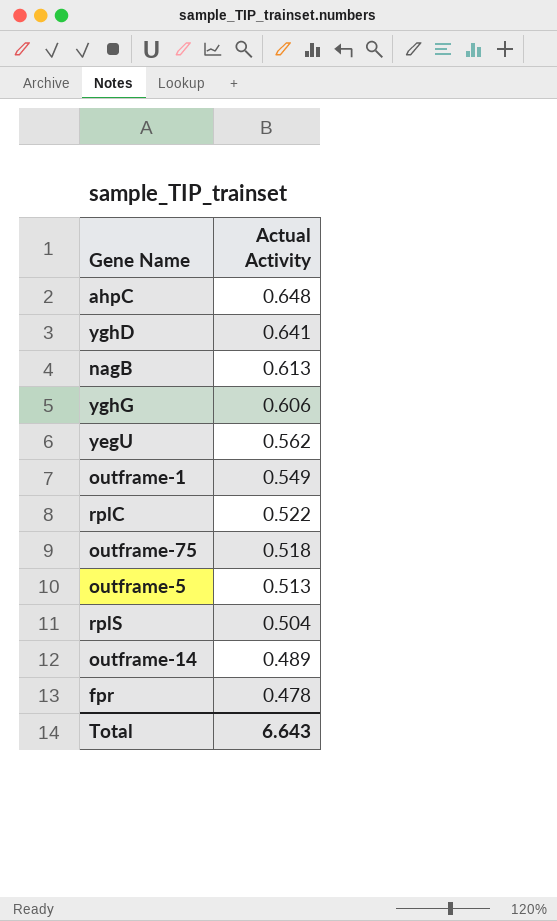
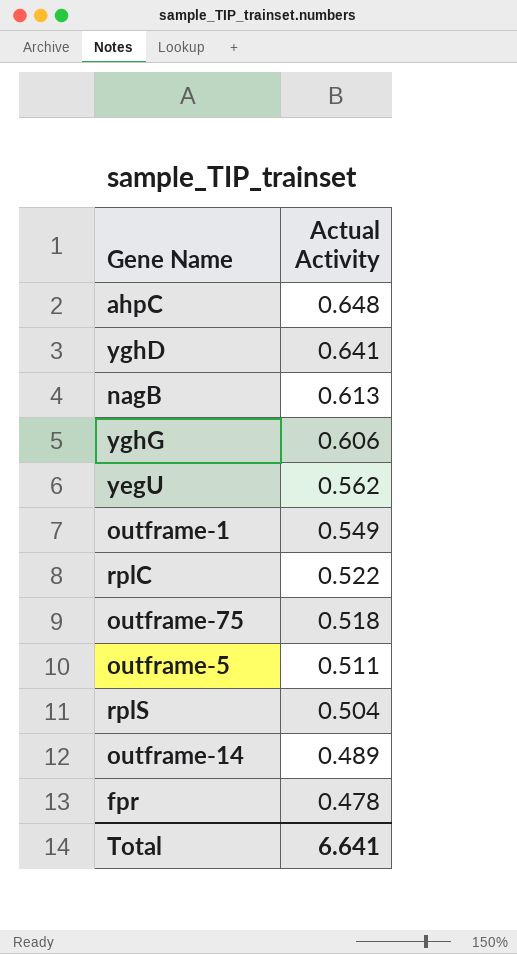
outframe-5 | Actual Activity: 0.513 -> 0.511
Total | Actual Activity: 6.643 -> 6.641

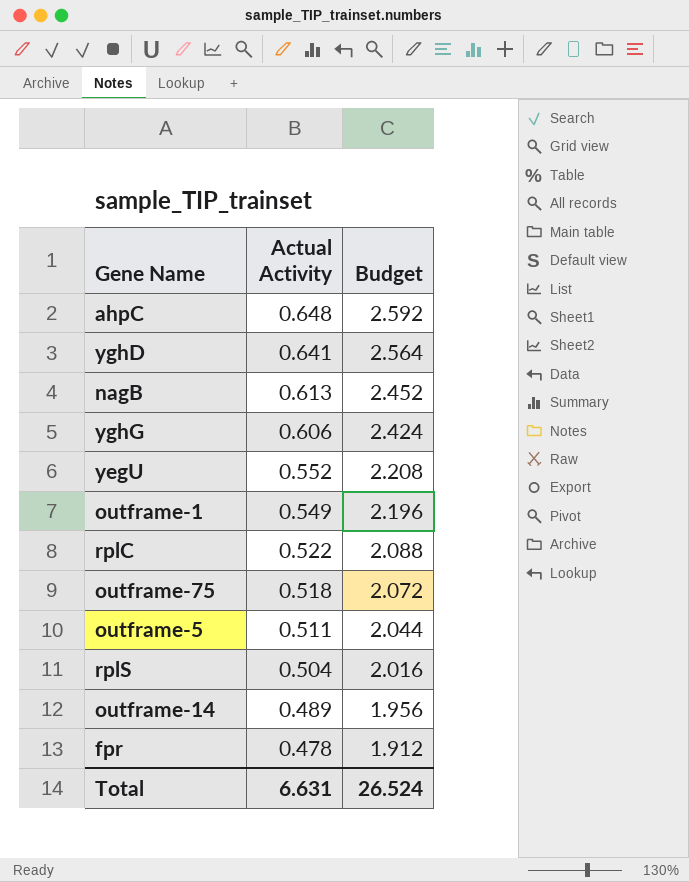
column Budget | formula: none -> [Actual Activity] * 4
yegU | Actual Activity: 0.562 -> 0.552
Total | Actual Activity: 6.641 -> 6.631

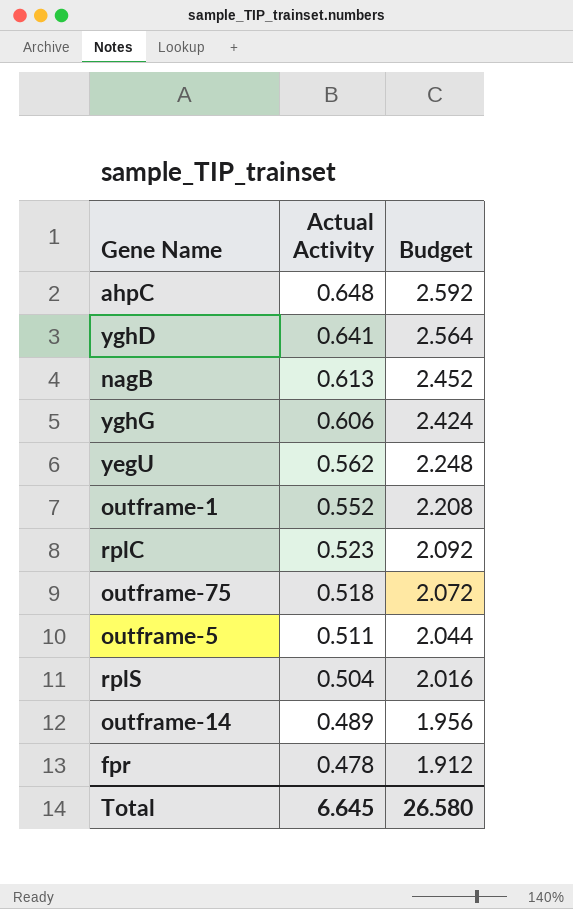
yegU | Actual Activity: 0.552 -> 0.562
yegU | Budget: 2.208 -> 2.248
outframe-1 | Actual Activity: 0.549 -> 0.552
outframe-1 | Budget: 2.196 -> 2.208
rplC | Actual Activity: 0.522 -> 0.523
rplC | Budget: 2.088 -> 2.092
Total | Actual Activity: 6.631 -> 6.645
Total | Budget: 26.524 -> 26.580

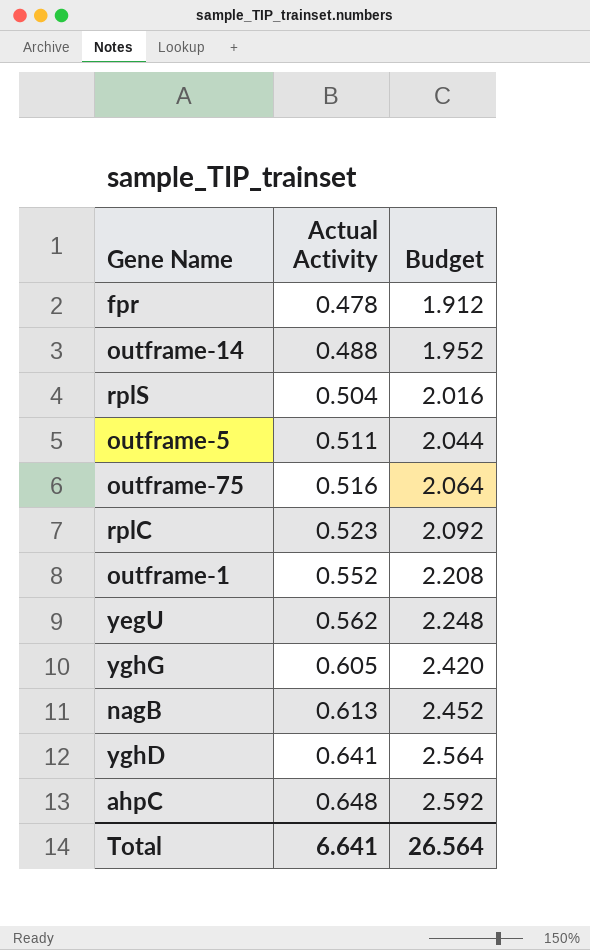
row order: Actual Activity descending -> Actual Activity ascending
outframe-14 | Actual Activity: 0.489 -> 0.488
outframe-14 | Budget: 1.956 -> 1.952
outframe-75 | Actual Activity: 0.518 -> 0.516
outframe-75 | Budget: 2.072 -> 2.064
yghG | Actual Activity: 0.606 -> 0.605
yghG | Budget: 2.424 -> 2.420
Total | Actual Activity: 6.645 -> 6.641
Total | Budget: 26.580 -> 26.564

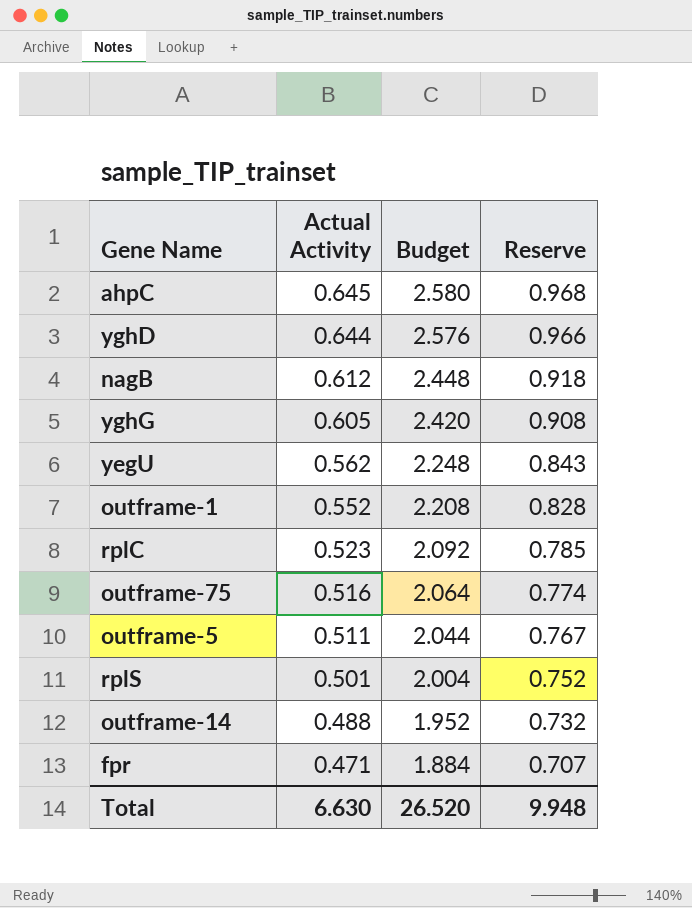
row order: Actual Activity ascending -> Actual Activity descending
column Reserve | formula: none -> [Actual Activity] * 1.5
ahpC | Actual Activity: 0.648 -> 0.645
ahpC | Budget: 2.592 -> 2.580
yghD | Actual Activity: 0.641 -> 0.644
yghD | Budget: 2.564 -> 2.576
nagB | Actual Activity: 0.613 -> 0.612
nagB | Budget: 2.452 -> 2.448
rplS | Actual Activity: 0.504 -> 0.501
rplS | Budget: 2.016 -> 2.004
fpr | Actual Activity: 0.478 -> 0.471
fpr | Budget: 1.912 -> 1.884
Total | Actual Activity: 6.641 -> 6.630
Total | Budget: 26.564 -> 26.520

